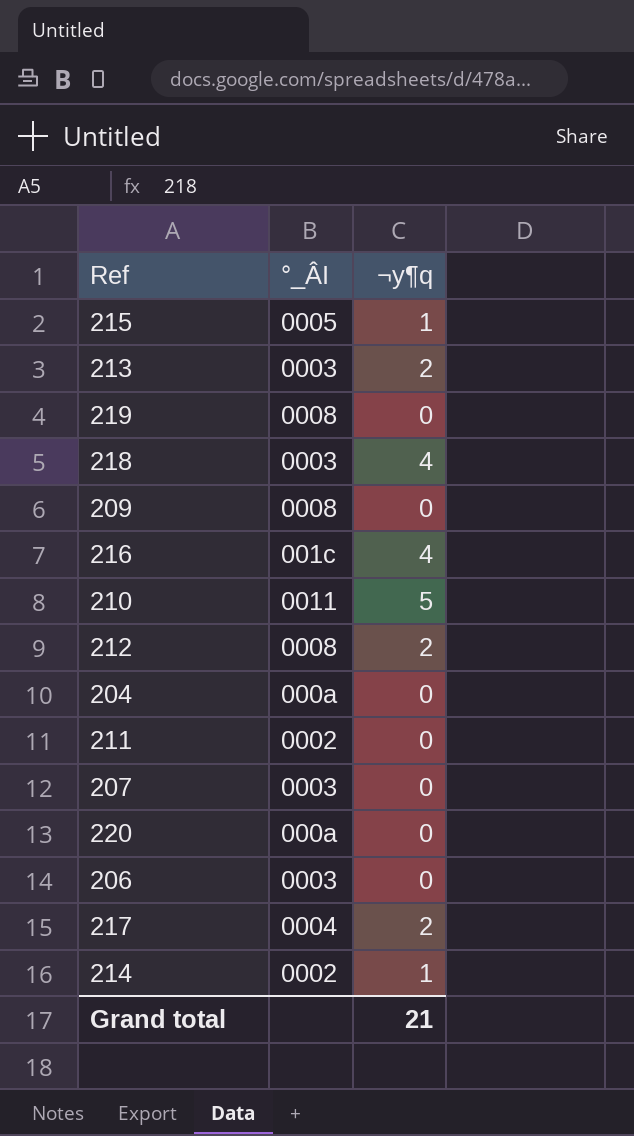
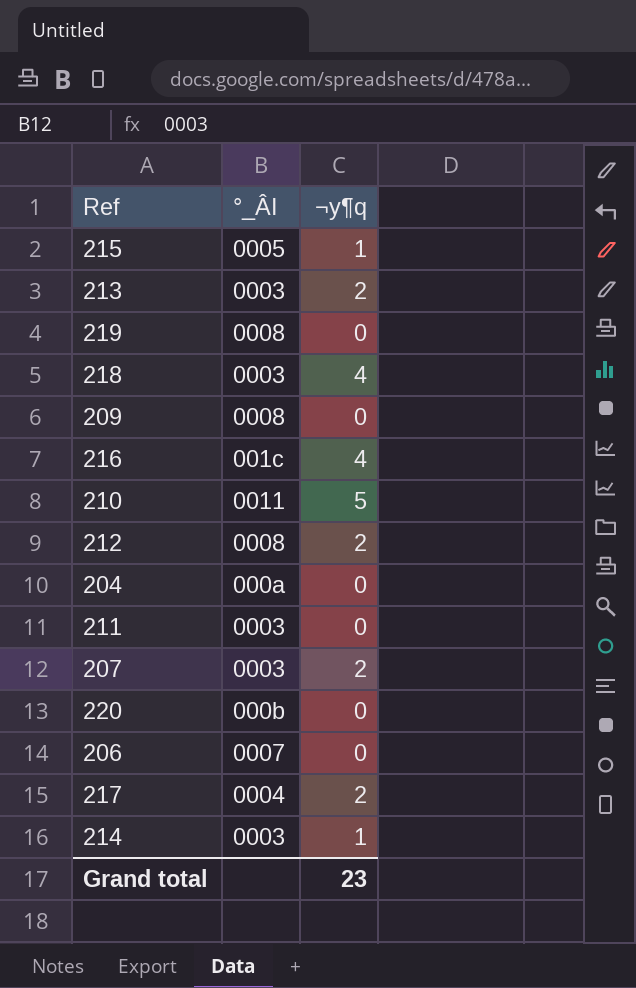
211 | °_ÂI: 0002 -> 0003
207 | ¬y¶q: 0 -> 2
220 | °_ÂI: 000a -> 000b
206 | °_ÂI: 0003 -> 0007
214 | °_ÂI: 0002 -> 0003
Grand total | ¬y¶q: 21 -> 23

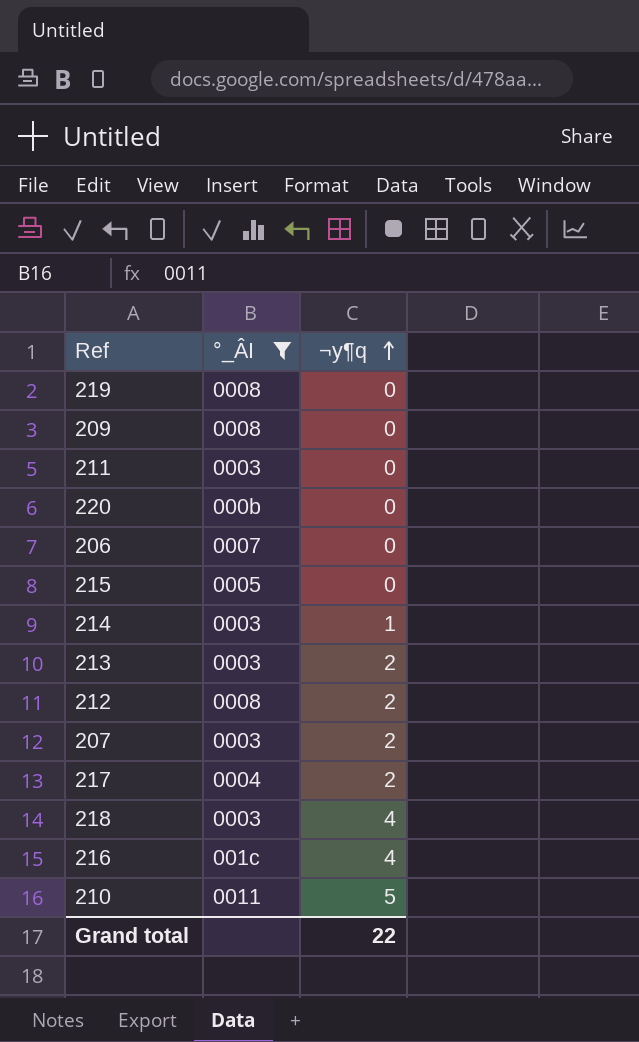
filter: none -> °_ÂI != 000a
row order: none -> ¬y¶q ascending
215 | ¬y¶q: 1 -> 0
Grand total | ¬y¶q: 23 -> 22

